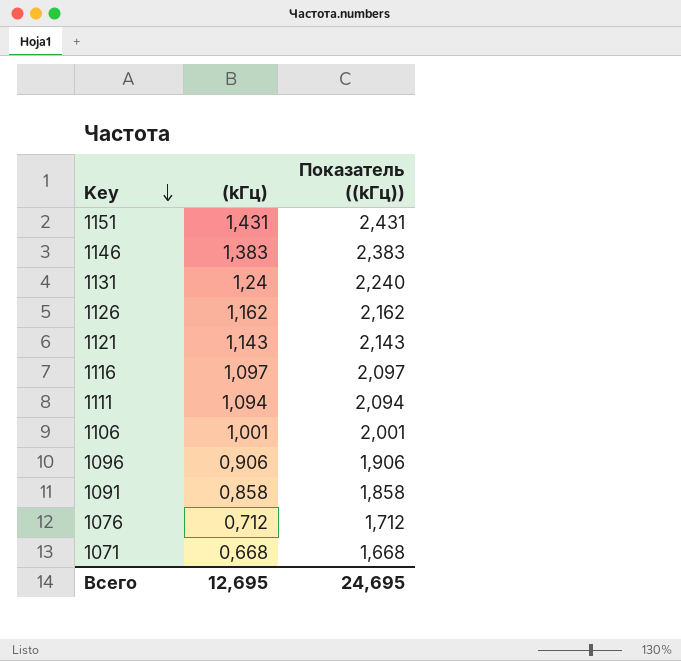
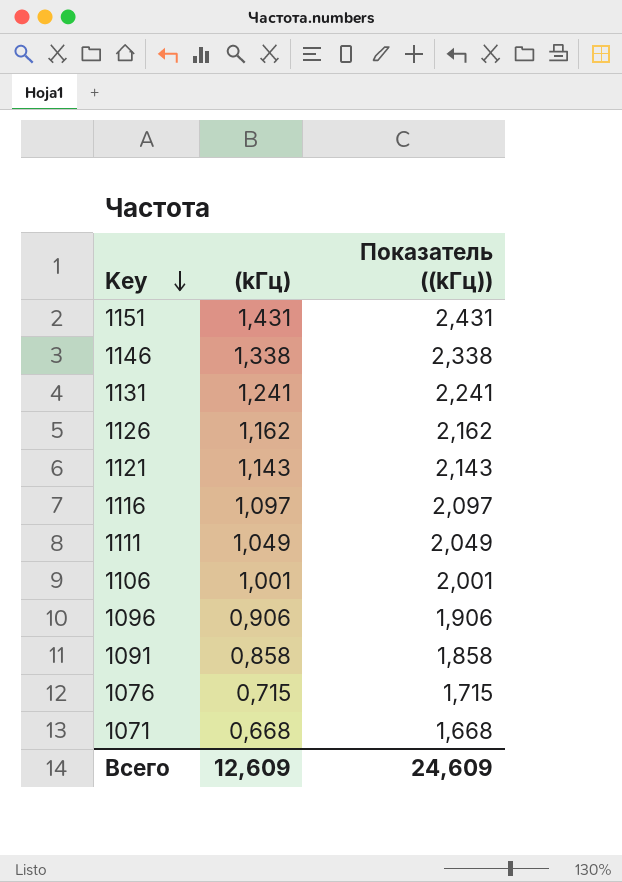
1146 | (kГц): 1,383 -> 1,338
1146 | Показатель ((kГц)): 2,383 -> 2,338
1131 | (kГц): 1,24 -> 1,241
1131 | Показатель ((kГц)): 2,240 -> 2,241
1111 | (kГц): 1,094 -> 1,049
1111 | Показатель ((kГц)): 2,094 -> 2,049
1076 | (kГц): 0,712 -> 0,715
1076 | Показатель ((kГц)): 1,712 -> 1,715
Всего | (kГц): 12,695 -> 12,609
Всего | Показатель ((kГц)): 24,695 -> 24,609

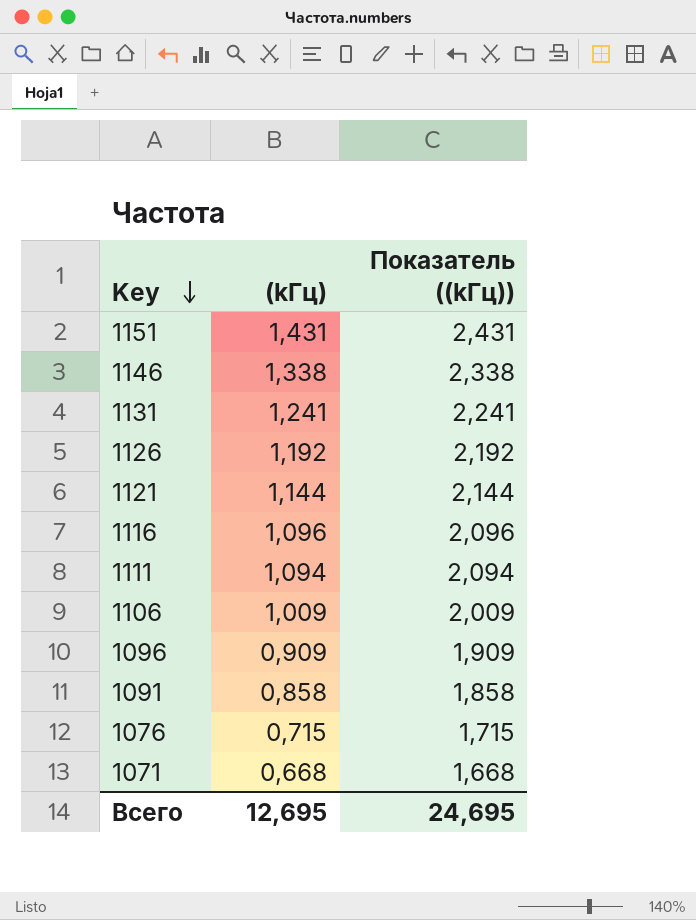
1126 | (kГц): 1,162 -> 1,192
1126 | Показатель ((kГц)): 2,162 -> 2,192
1121 | (kГц): 1,143 -> 1,144
1121 | Показатель ((kГц)): 2,143 -> 2,144
1116 | (kГц): 1,097 -> 1,096
1116 | Показатель ((kГц)): 2,097 -> 2,096
1111 | (kГц): 1,049 -> 1,094
1111 | Показатель ((kГц)): 2,049 -> 2,094
1106 | (kГц): 1,001 -> 1,009
1106 | Показатель ((kГц)): 2,001 -> 2,009
1096 | (kГц): 0,906 -> 0,909
1096 | Показатель ((kГц)): 1,906 -> 1,909
Всего | (kГц): 12,609 -> 12,695
Всего | Показатель ((kГц)): 24,609 -> 24,695

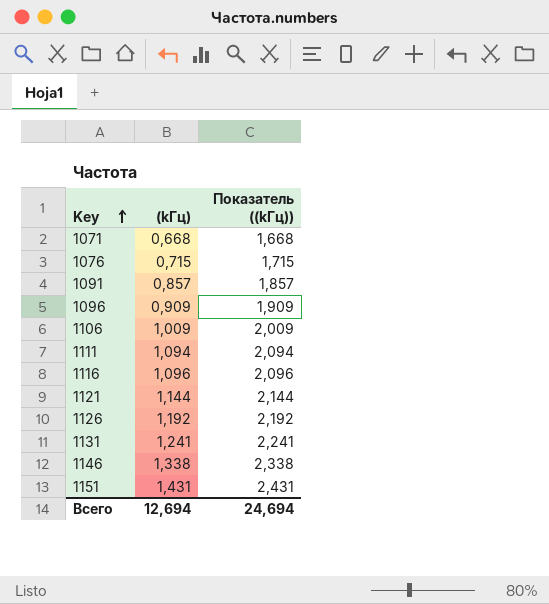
row order: Key descending -> Key ascending
1091 | (kГц): 0,858 -> 0,857
1091 | Показатель ((kГц)): 1,858 -> 1,857
Всего | (kГц): 12,695 -> 12,694
Всего | Показатель ((kГц)): 24,695 -> 24,694

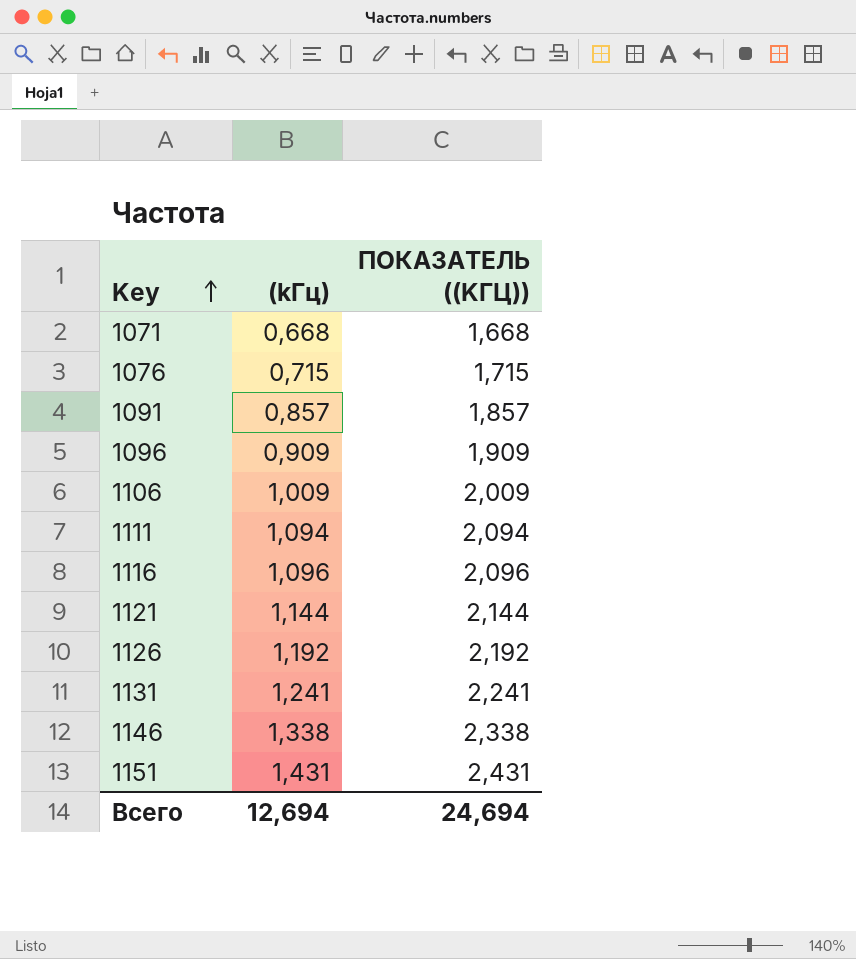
column name: Показатель ((kГц)) -> ПОКАЗАТЕЛЬ ((KГЦ))

